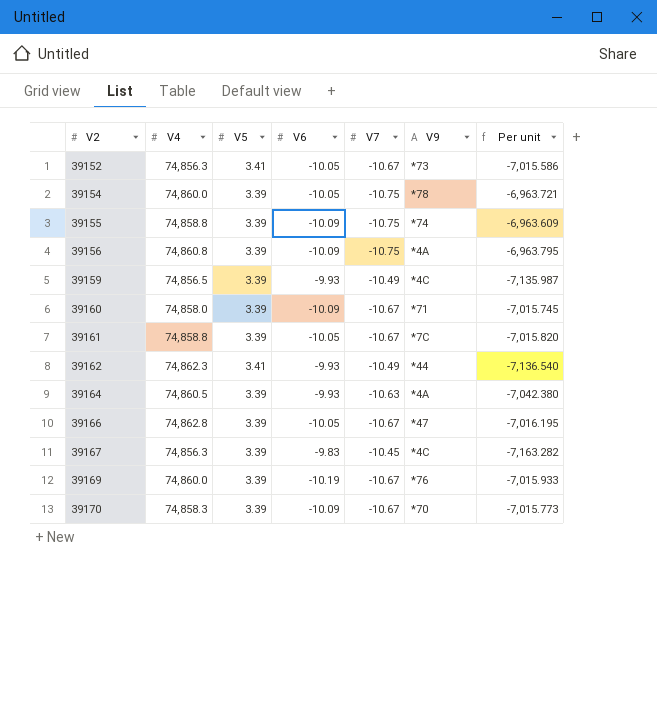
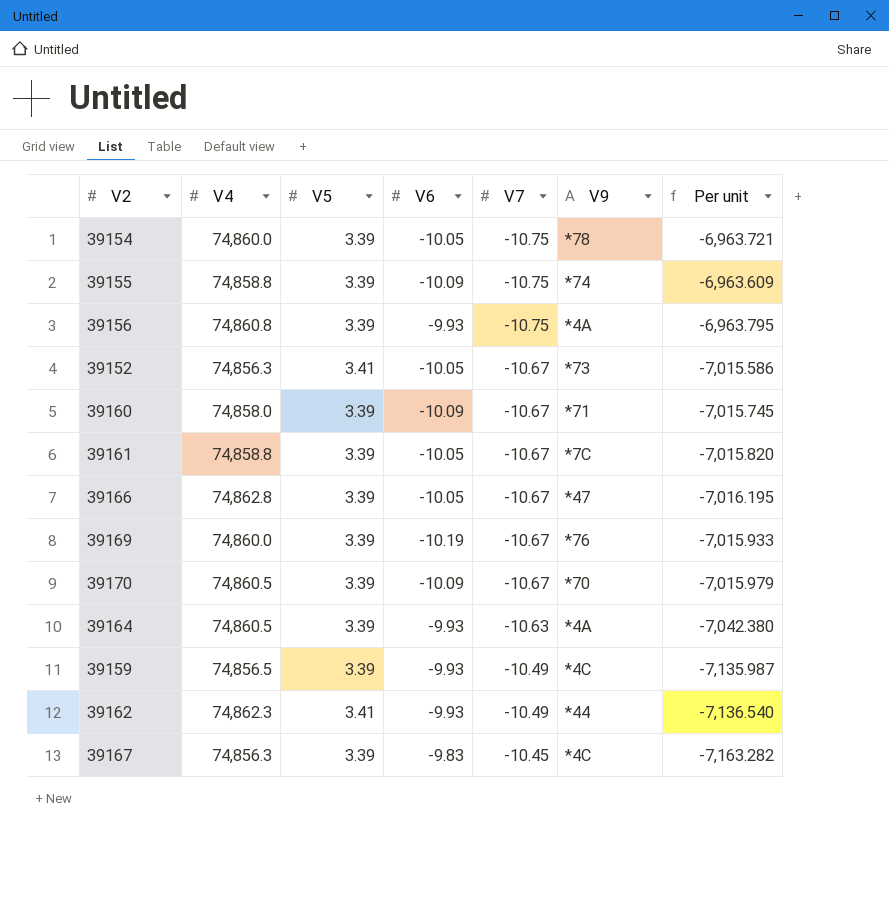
row order: V2 ascending -> V7 ascending
39156 | V6: -10.09 -> -9.93
39170 | V4: 74,858.3 -> 74,860.5
39170 | Per unit: -7,015.773 -> -7,015.979

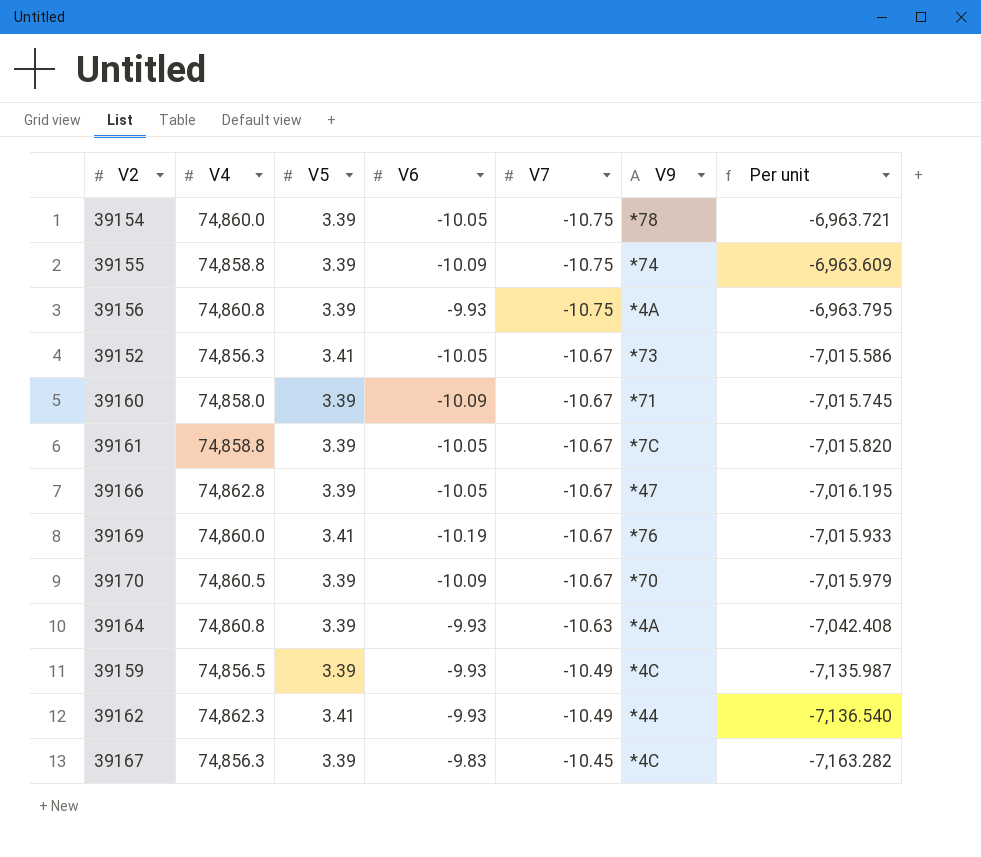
39169 | V5: 3.39 -> 3.41
39164 | V4: 74,860.5 -> 74,860.8
39164 | Per unit: -7,042.380 -> -7,042.408

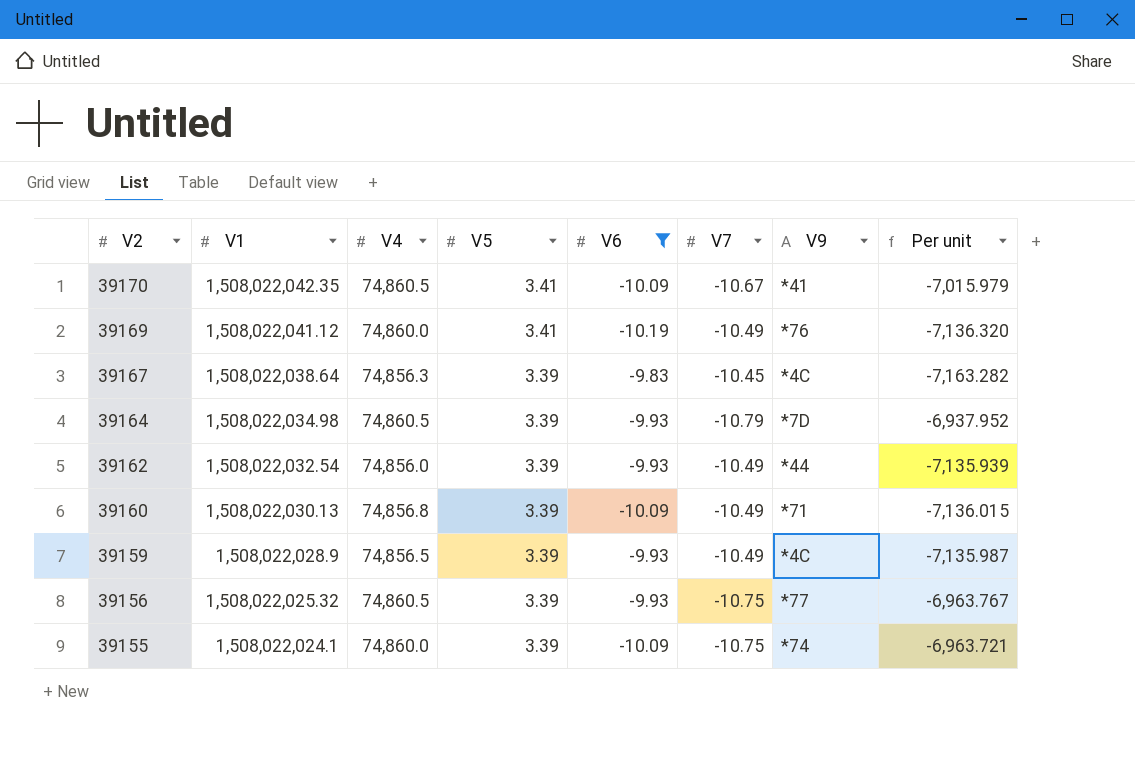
filter: none -> V6 != -10.05
row order: V7 ascending -> V2 descending
column V1 | position: none -> 2
39170 | V5: 3.39 -> 3.41
39170 | V9: *70 -> *41
39169 | V7: -10.67 -> -10.49
39169 | Per unit: -7,015.933 -> -7,136.320
39164 | V4: 74,860.8 -> 74,860.5
39164 | V7: -10.63 -> -10.79
39164 | V9: *4A -> *7D
39164 | Per unit: -7,042.408 -> -6,937.952
39162 | V4: 74,862.3 -> 74,856.0
39162 | V5: 3.41 -> 3.39
39162 | Per unit: -7,136.540 -> -7,135.939
39160 | V4: 74,858.0 -> 74,856.8
39160 | V7: -10.67 -> -10.49
39160 | Per unit: -7,015.745 -> -7,136.015
39156 | V4: 74,860.8 -> 74,860.5
39156 | V9: *4A -> *77
39156 | Per unit: -6,963.795 -> -6,963.767
39155 | V4: 74,858.8 -> 74,860.0
39155 | Per unit: -6,963.609 -> -6,963.721

